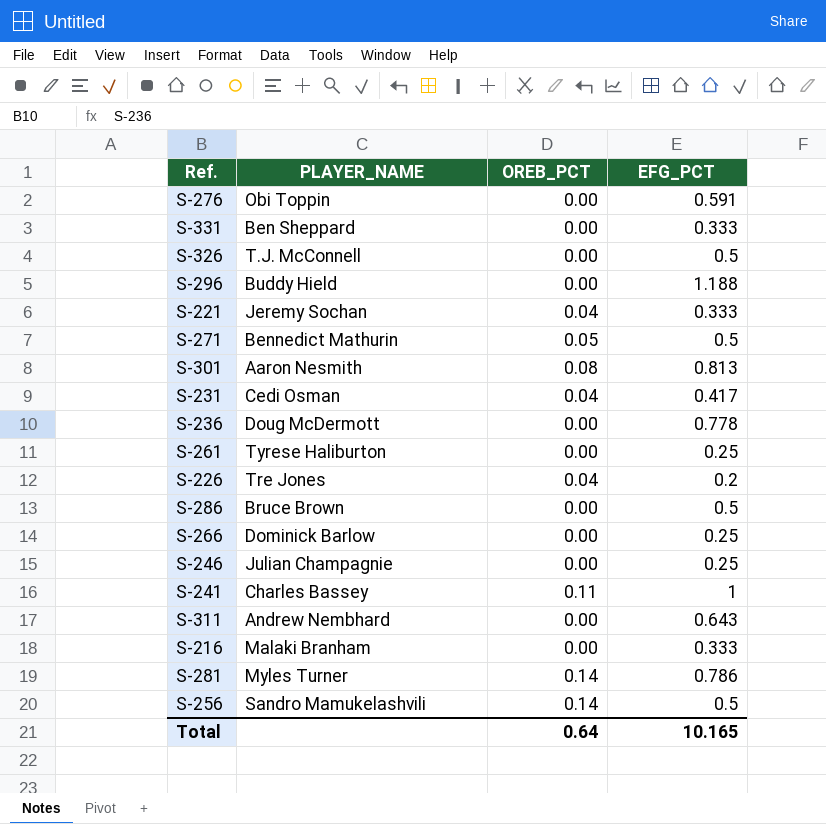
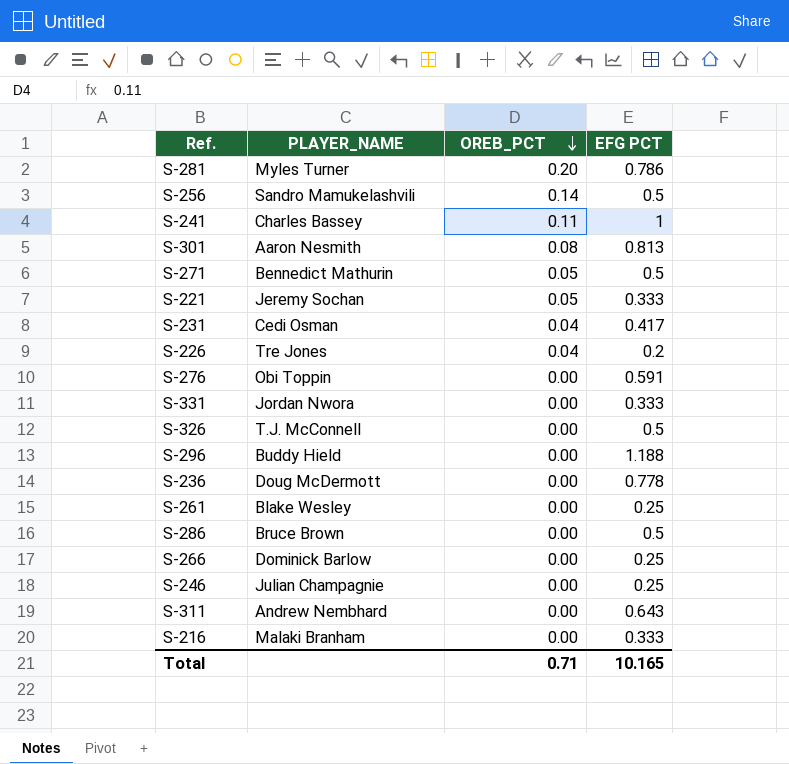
row order: none -> OREB_PCT descending
column name: EFG_PCT -> EFG PCT
S-281 | OREB_PCT: 0.14 -> 0.20
S-221 | OREB_PCT: 0.04 -> 0.05
S-331 | PLAYER_NAME: Ben Sheppard -> Jordan Nwora
S-261 | PLAYER_NAME: Tyrese Haliburton -> Blake Wesley
Total | OREB_PCT: 0.64 -> 0.71

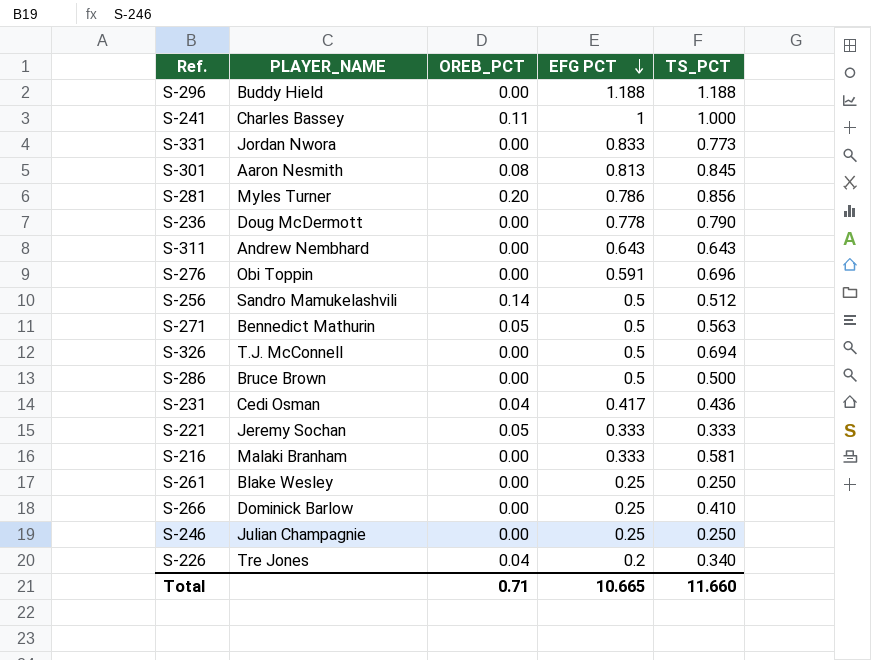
row order: OREB_PCT descending -> EFG PCT descending
column TS_PCT | position: none -> 5
S-331 | EFG PCT: 0.333 -> 0.833
Total | EFG PCT: 10.165 -> 10.665

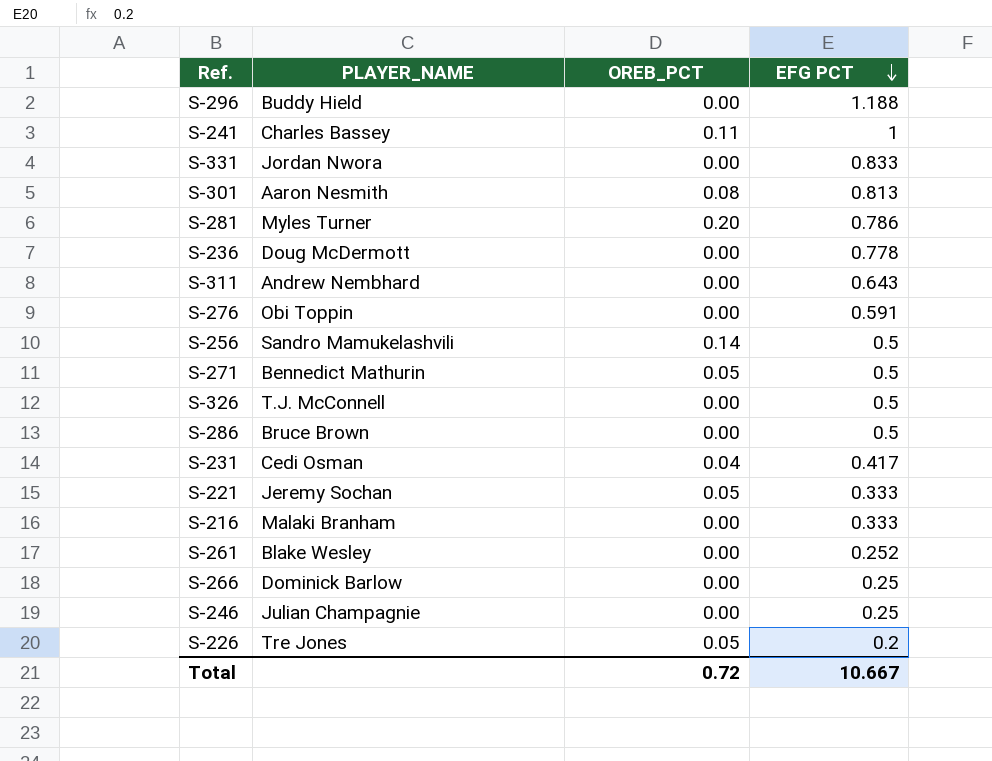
column TS_PCT | position: 5 -> none
S-261 | EFG PCT: 0.25 -> 0.252
S-226 | OREB_PCT: 0.04 -> 0.05
Total | OREB_PCT: 0.71 -> 0.72
Total | EFG PCT: 10.665 -> 10.667

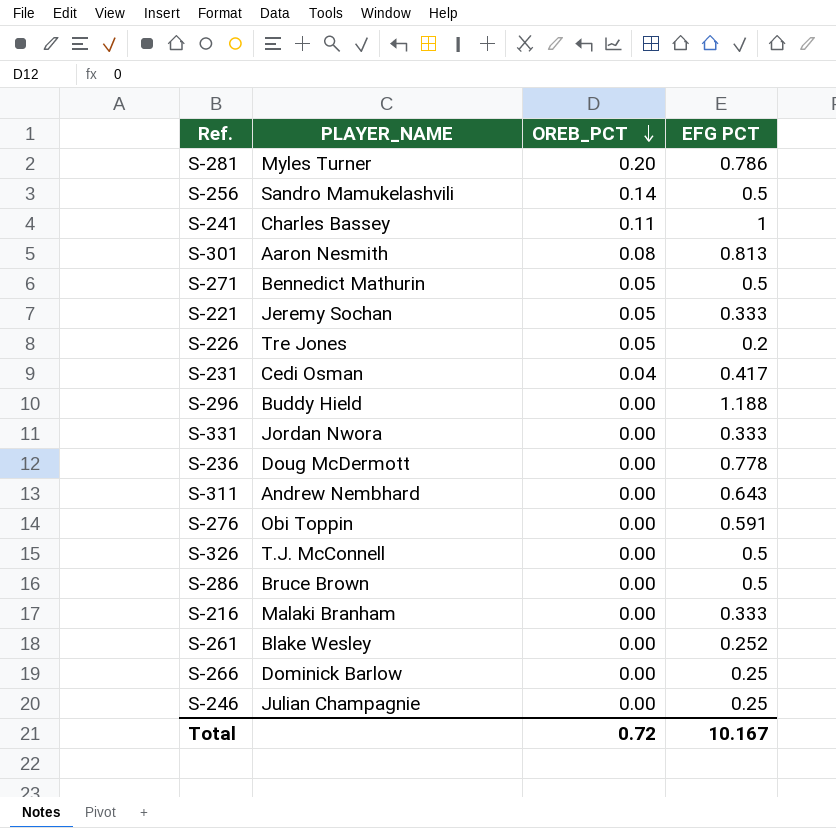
row order: EFG PCT descending -> OREB_PCT descending
S-331 | EFG PCT: 0.833 -> 0.333
Total | EFG PCT: 10.667 -> 10.167

